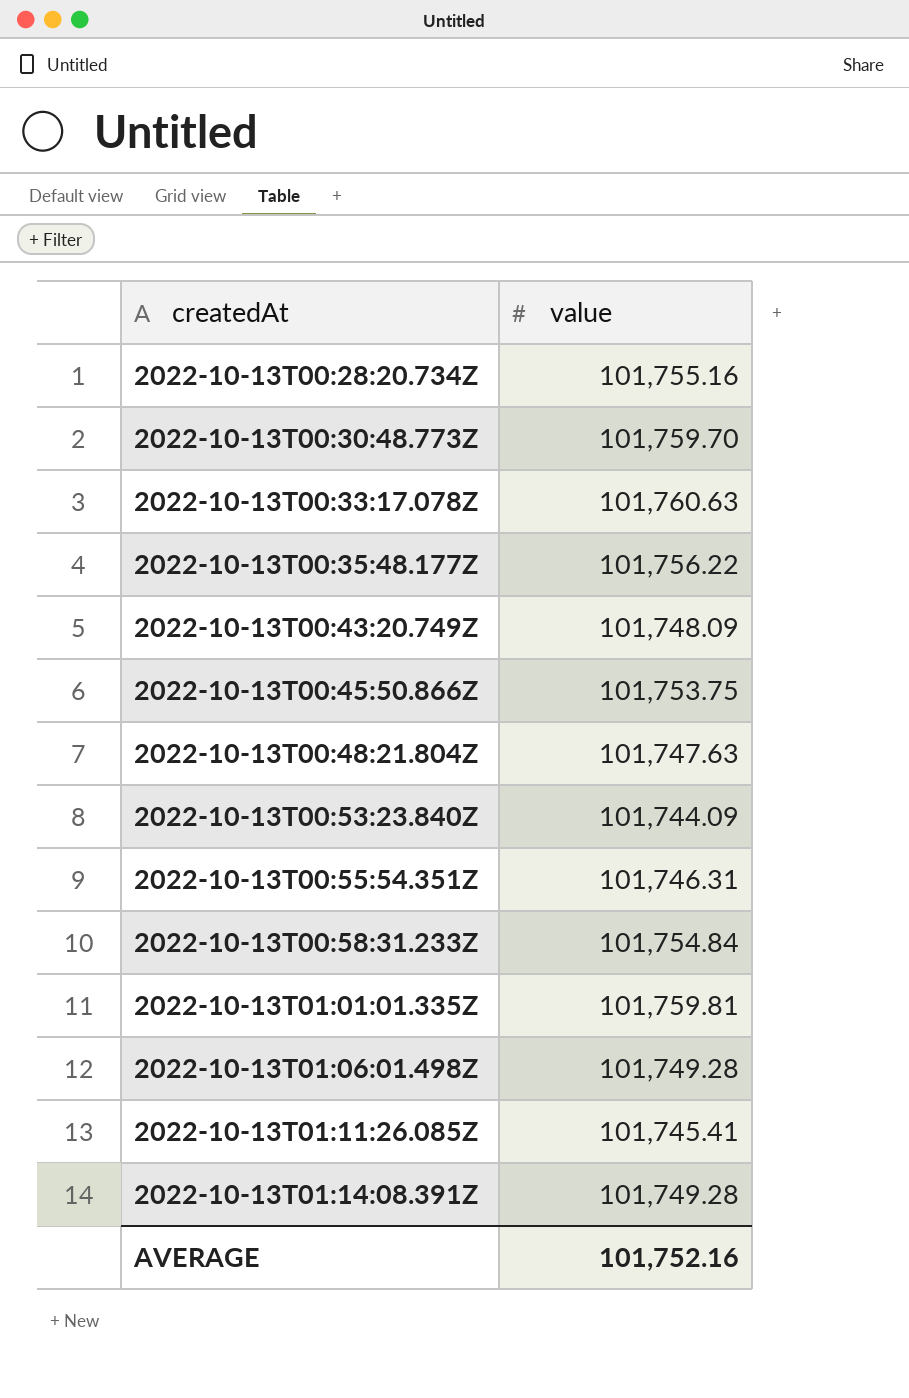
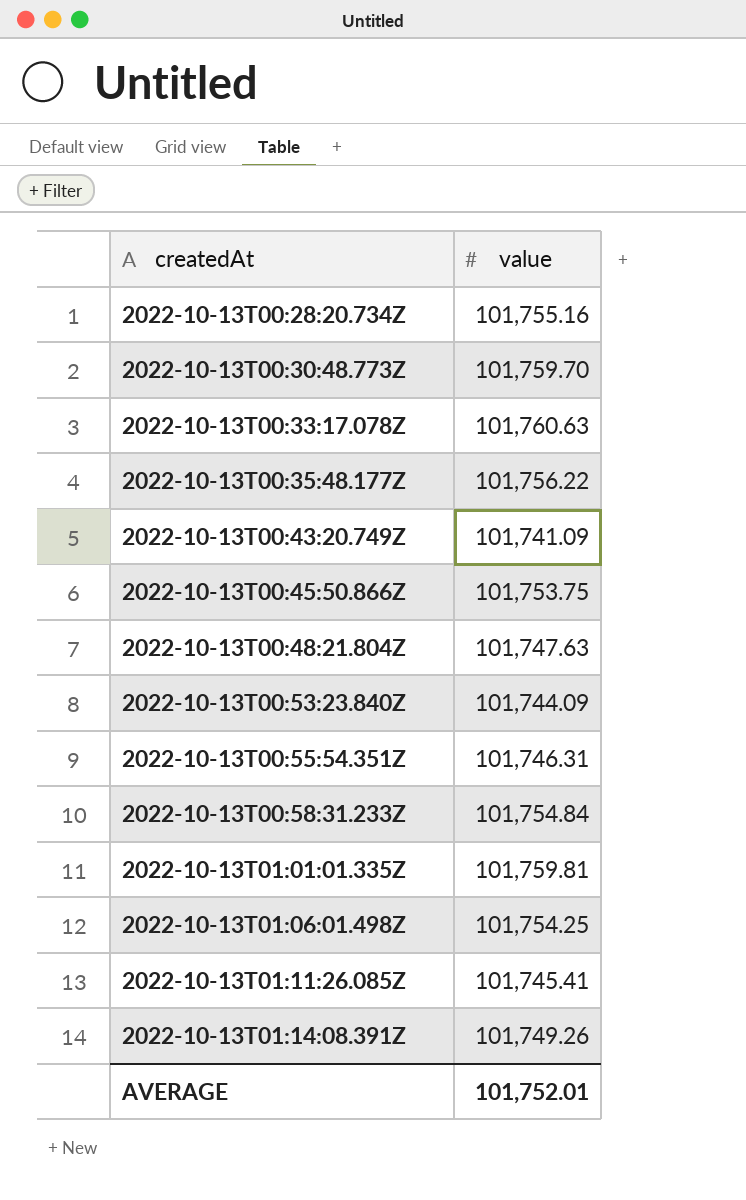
2022-10-13T00:43:20.749Z | value: 101,748.09 -> 101,741.09
2022-10-13T01:06:01.498Z | value: 101,749.28 -> 101,754.25
2022-10-13T01:14:08.391Z | value: 101,749.28 -> 101,749.26
AVERAGE | value: 101,752.16 -> 101,752.01

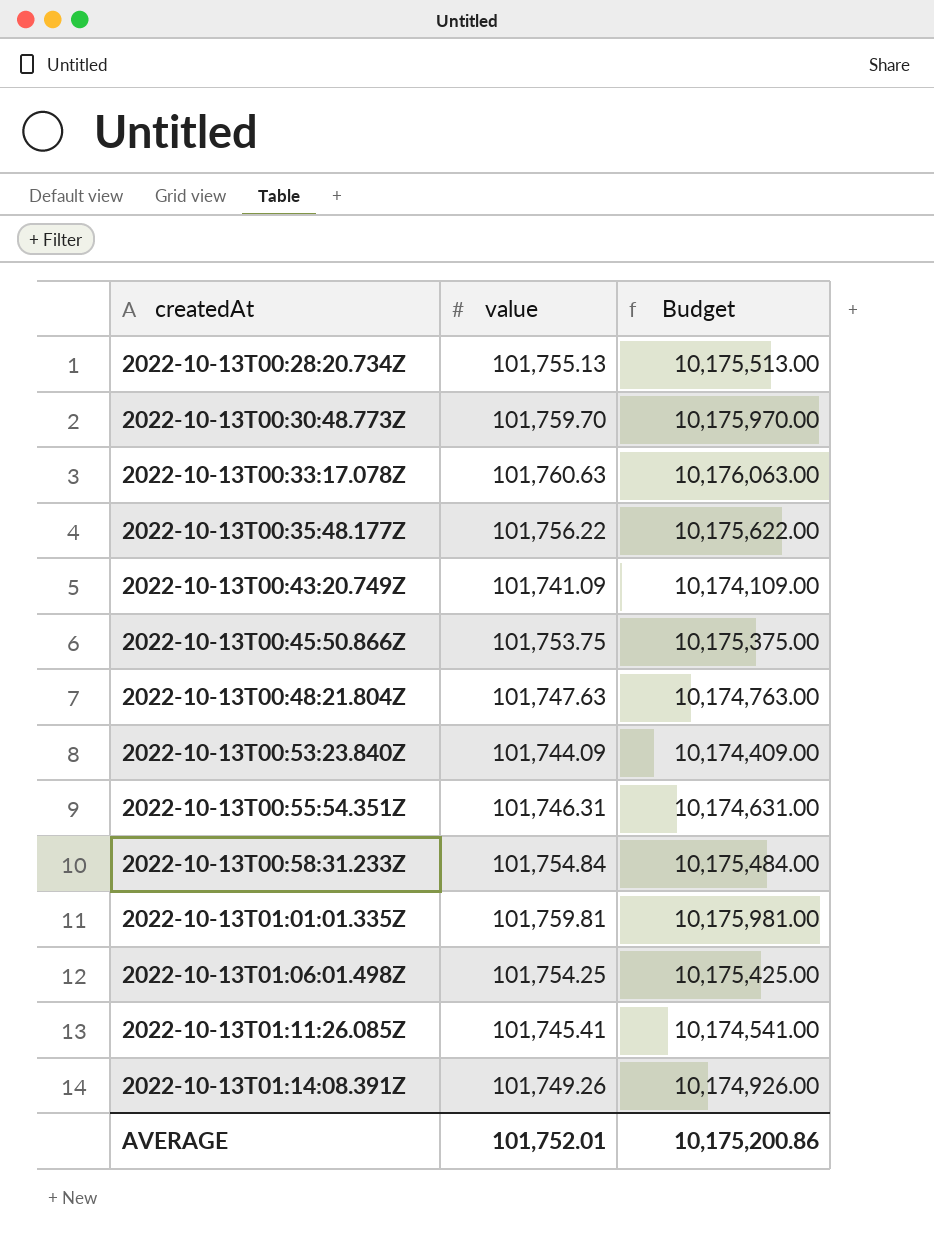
column Budget | formula: none -> [value] * 100
2022-10-13T00:28:20.734Z | value: 101,755.16 -> 101,755.13

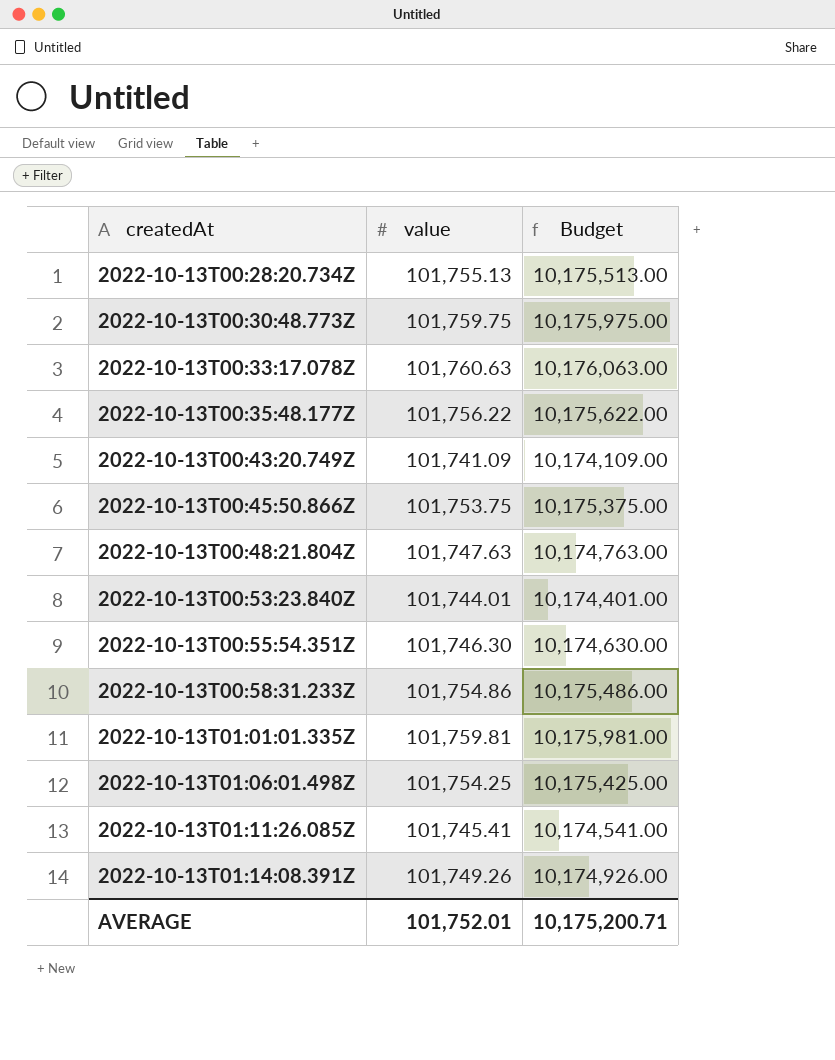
2022-10-13T00:30:48.773Z | value: 101,759.70 -> 101,759.75
2022-10-13T00:30:48.773Z | Budget: 10,175,970.00 -> 10,175,975.00
2022-10-13T00:53:23.840Z | value: 101,744.09 -> 101,744.01
2022-10-13T00:53:23.840Z | Budget: 10,174,409.00 -> 10,174,401.00
2022-10-13T00:55:54.351Z | value: 101,746.31 -> 101,746.30
2022-10-13T00:55:54.351Z | Budget: 10,174,631.00 -> 10,174,630.00
2022-10-13T00:58:31.233Z | value: 101,754.84 -> 101,754.86
2022-10-13T00:58:31.233Z | Budget: 10,175,484.00 -> 10,175,486.00
AVERAGE | Budget: 10,175,200.86 -> 10,175,200.71

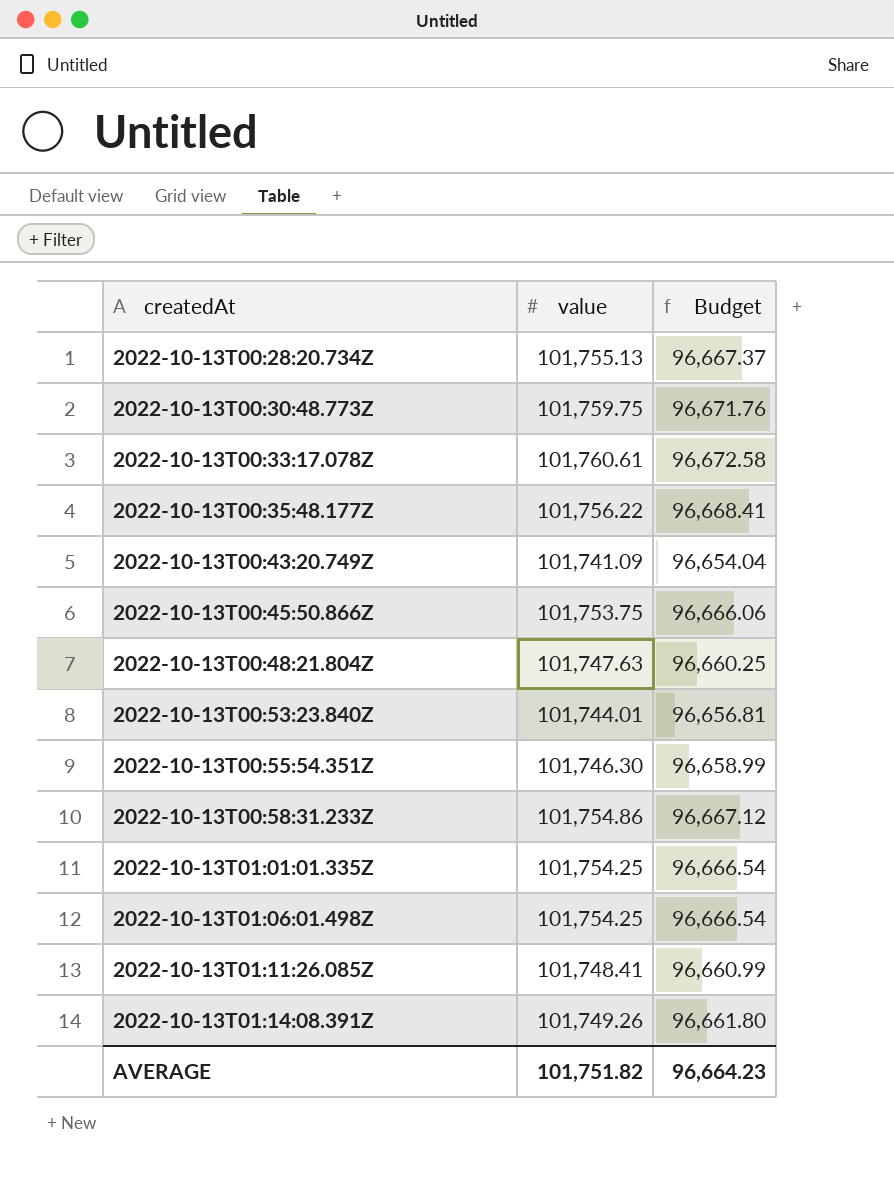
column Budget | formula: [value] * 100 -> [value] * 0.95
2022-10-13T00:33:17.078Z | value: 101,760.63 -> 101,760.61
2022-10-13T01:01:01.335Z | value: 101,759.81 -> 101,754.25
2022-10-13T01:11:26.085Z | value: 101,745.41 -> 101,748.41
AVERAGE | value: 101,752.01 -> 101,751.82
AVERAGE | Budget: 10,175,200.71 -> 96,664.23

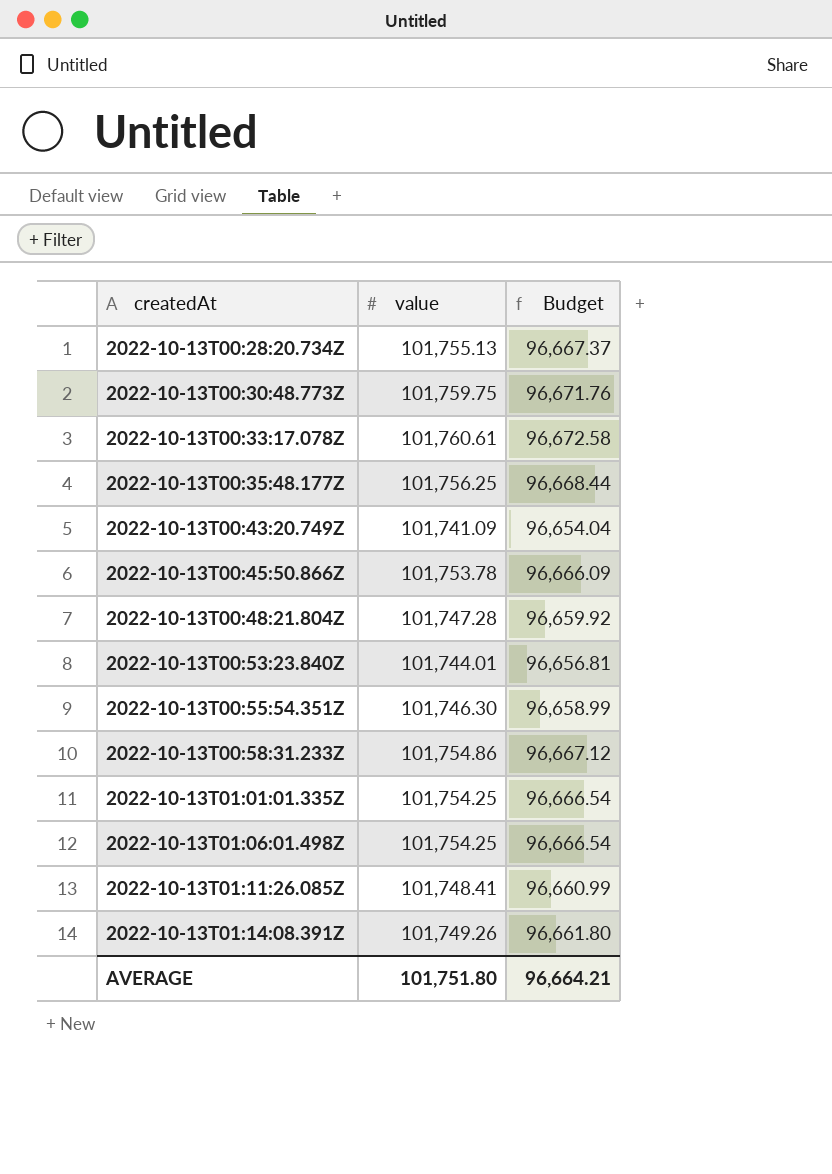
2022-10-13T00:35:48.177Z | value: 101,756.22 -> 101,756.25
2022-10-13T00:35:48.177Z | Budget: 96,668.41 -> 96,668.44
2022-10-13T00:45:50.866Z | value: 101,753.75 -> 101,753.78
2022-10-13T00:45:50.866Z | Budget: 96,666.06 -> 96,666.09
2022-10-13T00:48:21.804Z | value: 101,747.63 -> 101,747.28
2022-10-13T00:48:21.804Z | Budget: 96,660.25 -> 96,659.92
AVERAGE | value: 101,751.82 -> 101,751.80
AVERAGE | Budget: 96,664.23 -> 96,664.21

